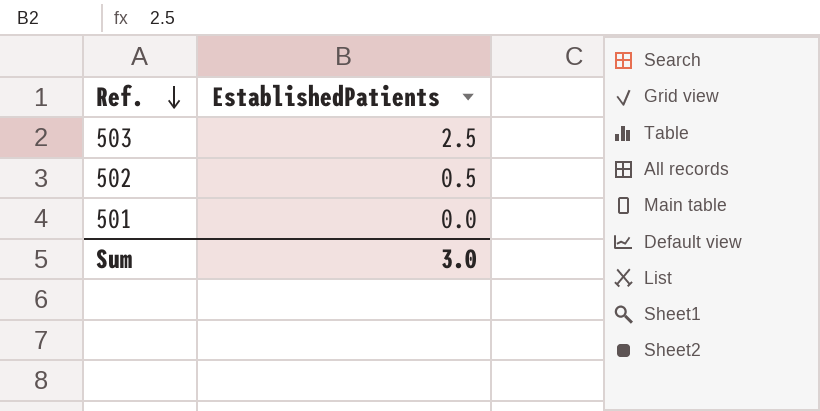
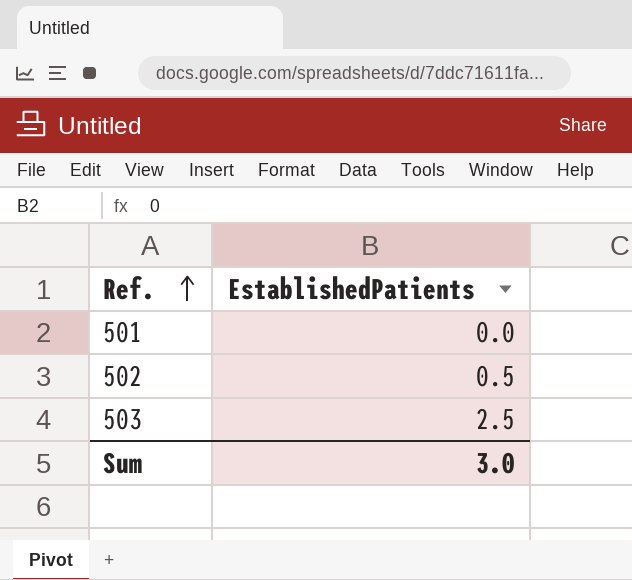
row order: Ref. descending -> Ref. ascending

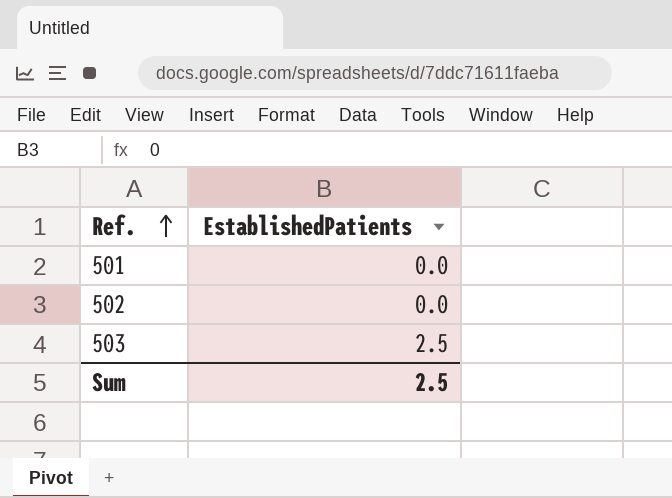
502 | EstablishedPatients: 0.5 -> 0.0
Sum | EstablishedPatients: 3.0 -> 2.5

